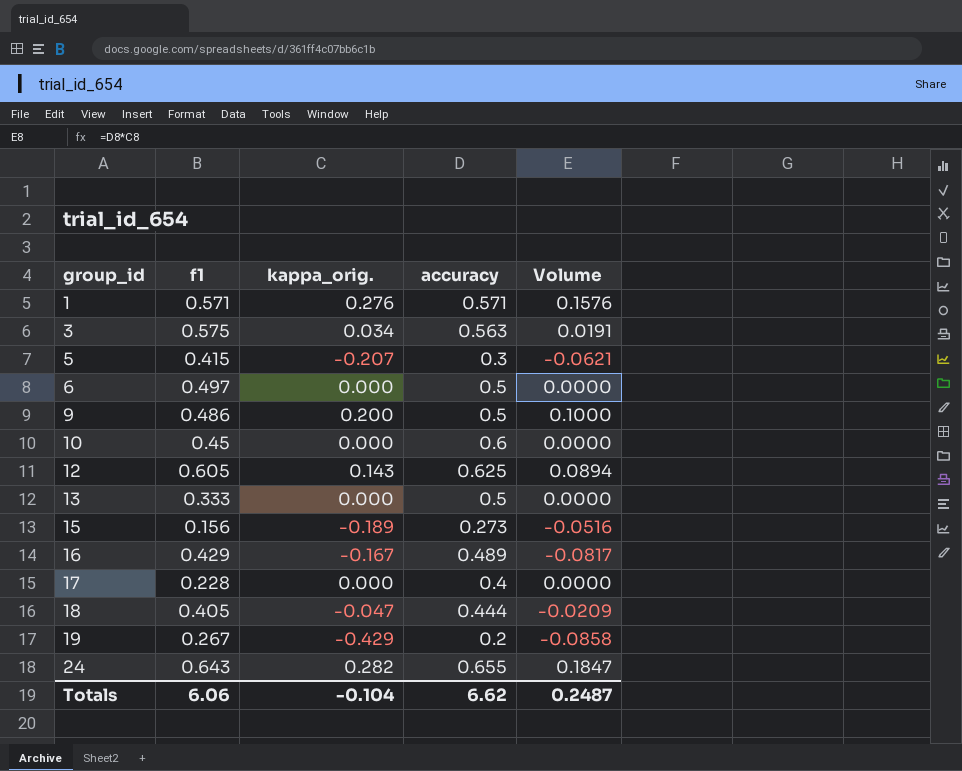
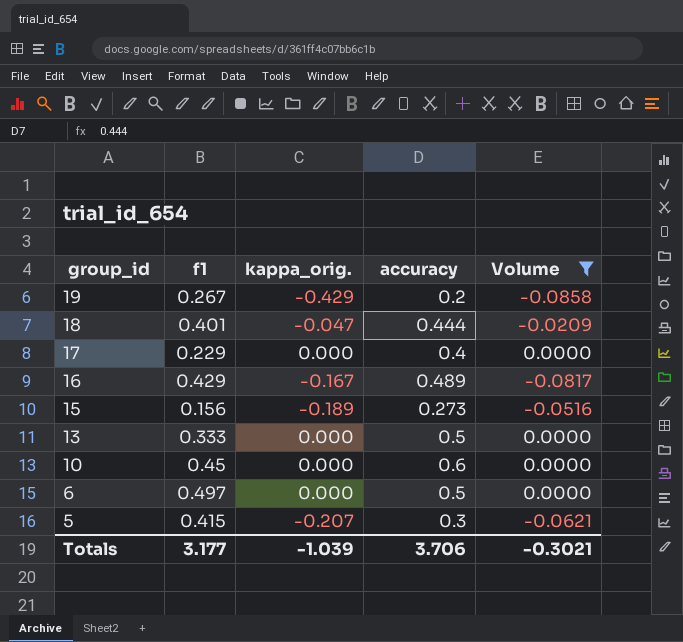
filter: none -> Volume <= 0.0000
row order: group_id ascending -> group_id descending
18 | f1: 0.405 -> 0.401
17 | f1: 0.228 -> 0.229
Totals | f1: 6.06 -> 3.177
Totals | kappa_orig.: -0.104 -> -1.039
Totals | accuracy: 6.62 -> 3.706
Totals | Volume: 0.2487 -> -0.3021

